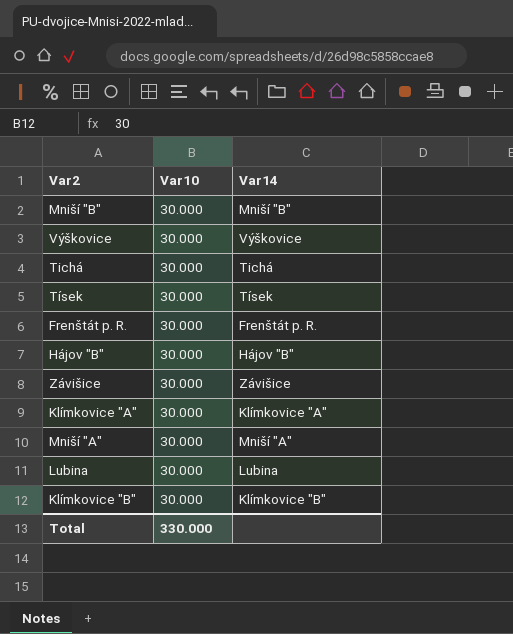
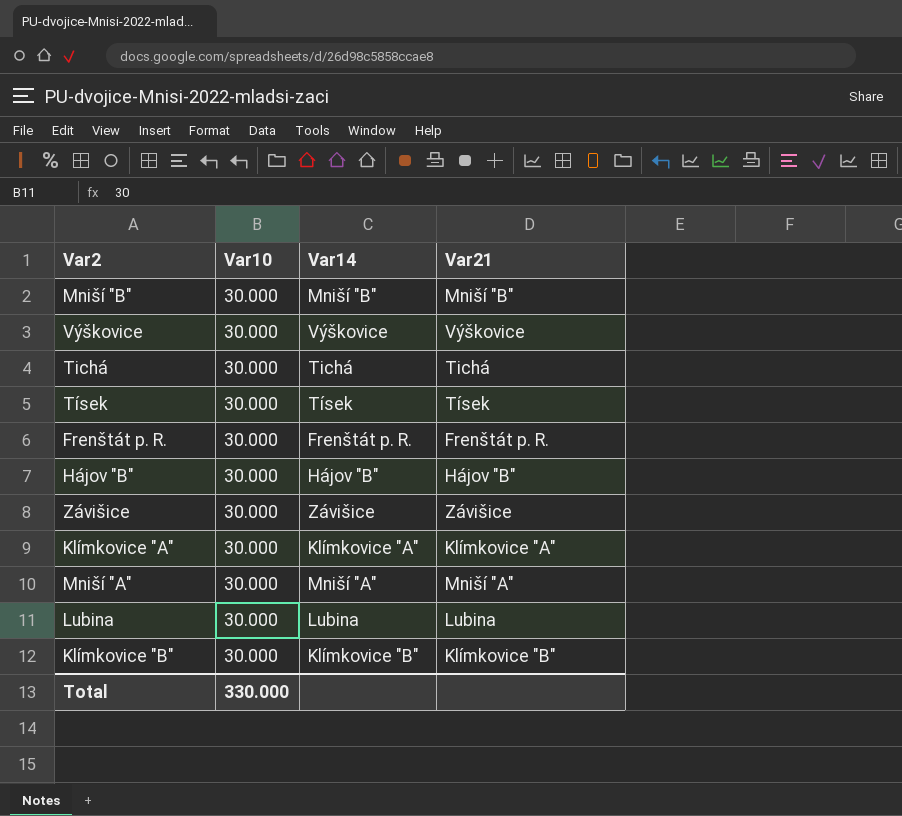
column Var21 | position: none -> 4

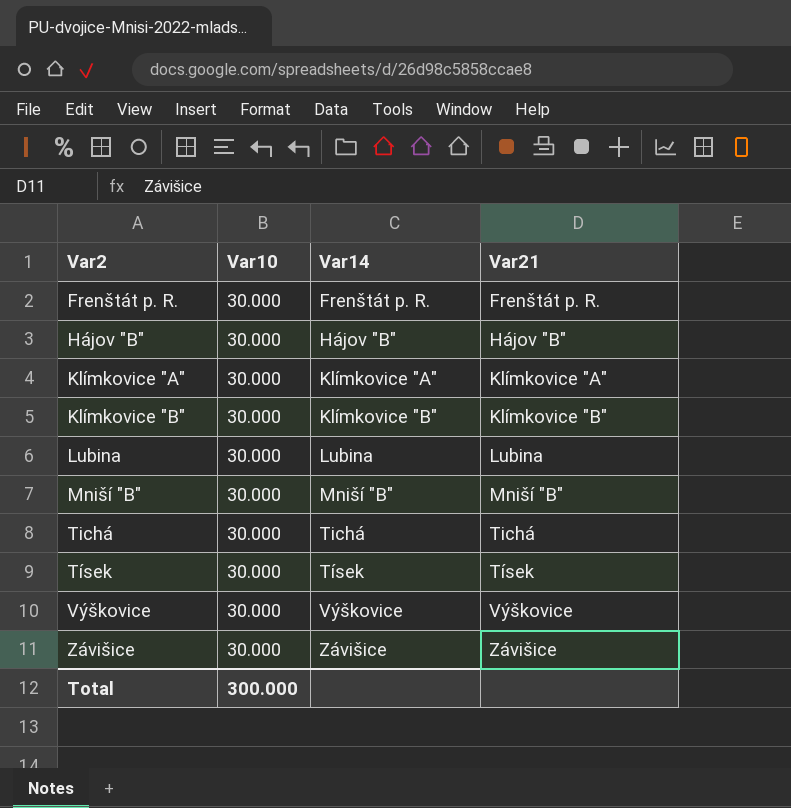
row order: none -> Var2 ascending
row Mniší "A": 30.000 | Mniší "A" | Mniší "A" -> none
Total | Var10: 330.000 -> 300.000

